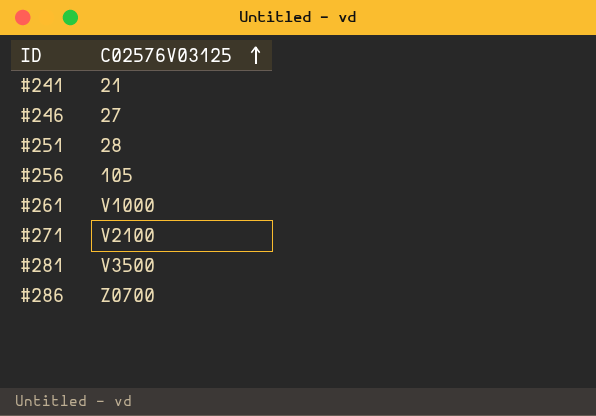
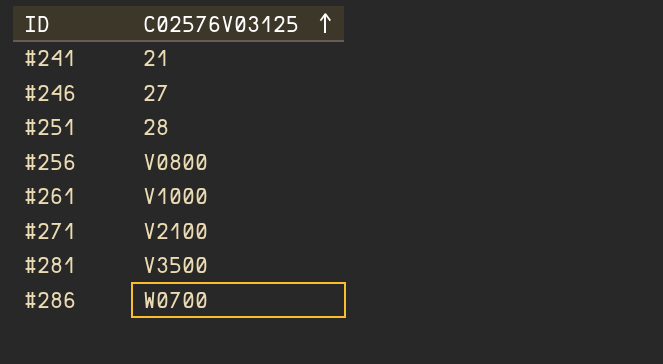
#256 | C02576V03125: 105 -> V0800
#286 | C02576V03125: Z0700 -> W0700

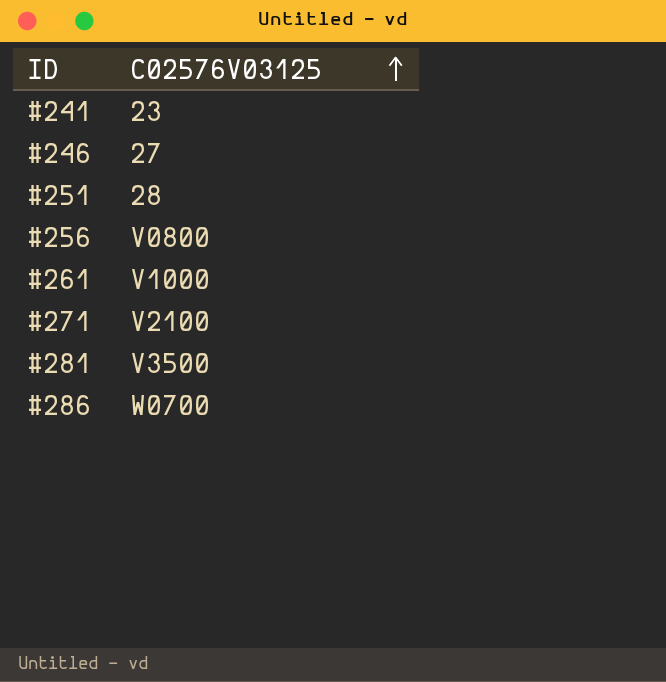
#241 | C02576V03125: 21 -> 23

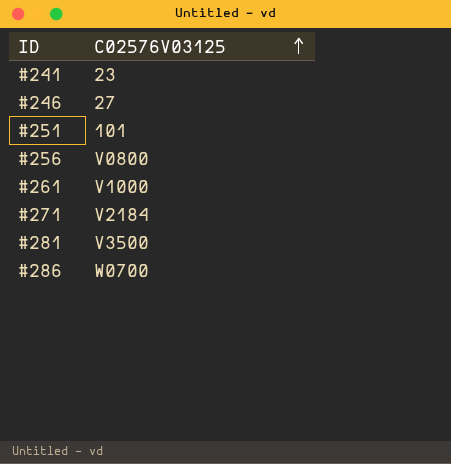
#251 | C02576V03125: 28 -> 101
#271 | C02576V03125: V2100 -> V2184

